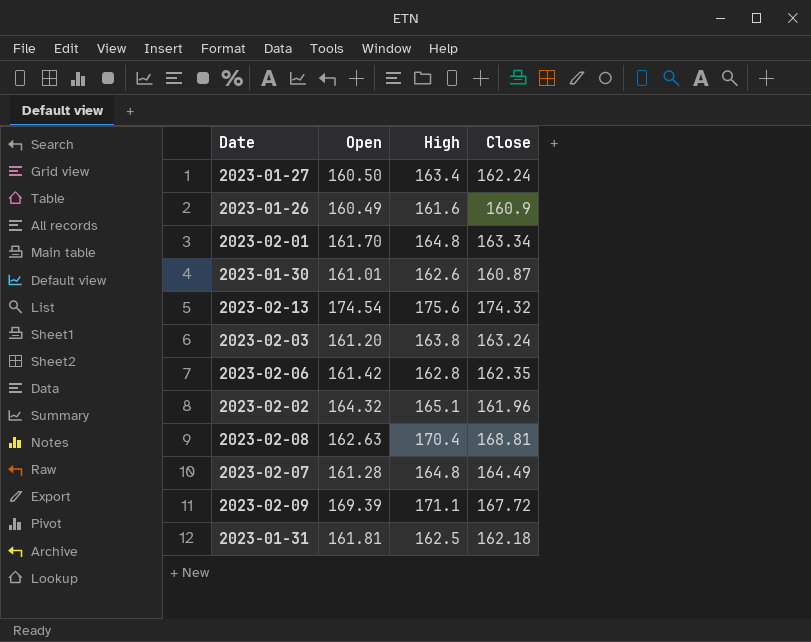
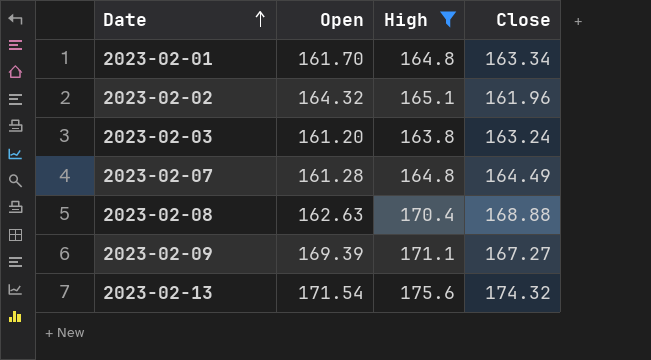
filter: none -> High >= 163.8
row order: none -> Date ascending
2023-02-08 | Close: 168.81 -> 168.88
2023-02-09 | Close: 167.72 -> 167.27
2023-02-13 | Open: 174.54 -> 171.54

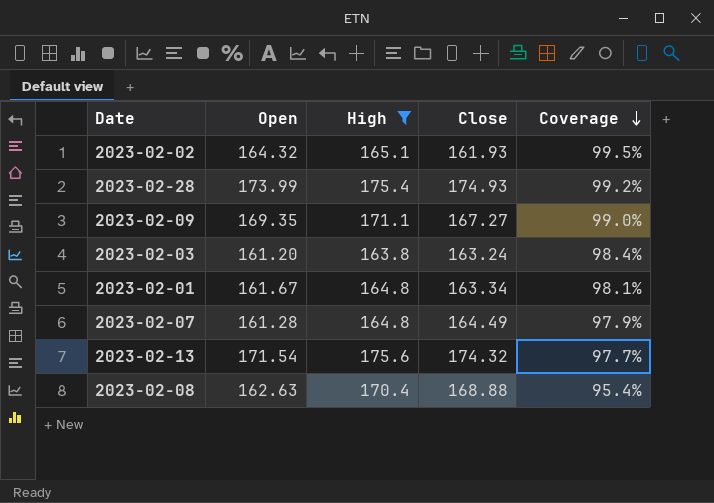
row order: Date ascending -> Coverage descending
column Coverage | formula: none -> [Open] / [High]
2023-02-02 | Close: 161.96 -> 161.93
row 2023-02-28: none -> 173.99 | 175.4 | 174.93 | 99.2%
2023-02-09 | Open: 169.39 -> 169.35
2023-02-01 | Open: 161.70 -> 161.67

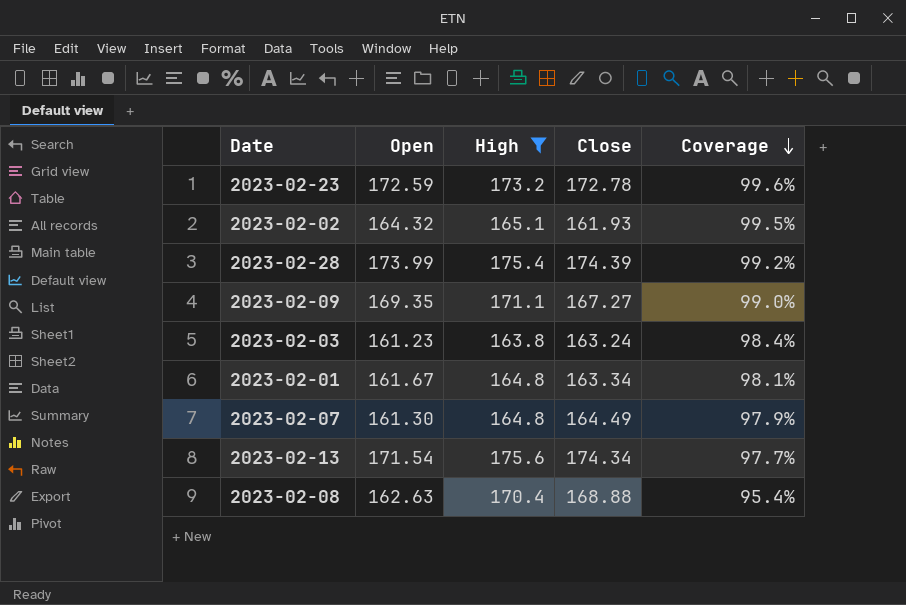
row 2023-02-23: none -> 172.59 | 173.2 | 172.78 | 99.6%
2023-02-28 | Close: 174.93 -> 174.39
2023-02-03 | Open: 161.20 -> 161.23
2023-02-07 | Open: 161.28 -> 161.30
2023-02-13 | Close: 174.32 -> 174.34

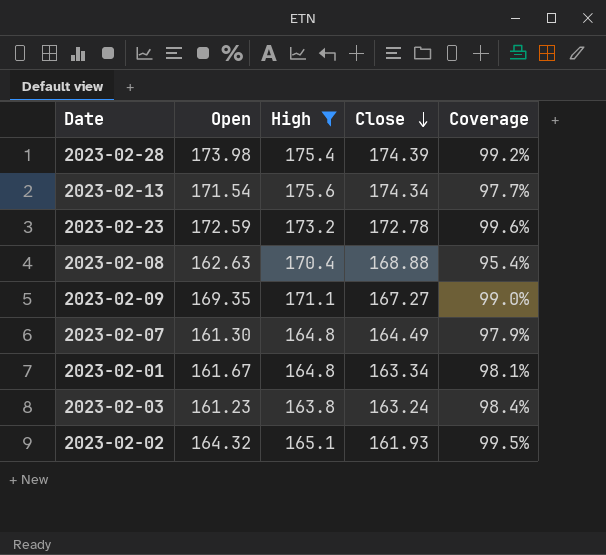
row order: Coverage descending -> Close descending
2023-02-28 | Open: 173.99 -> 173.98

